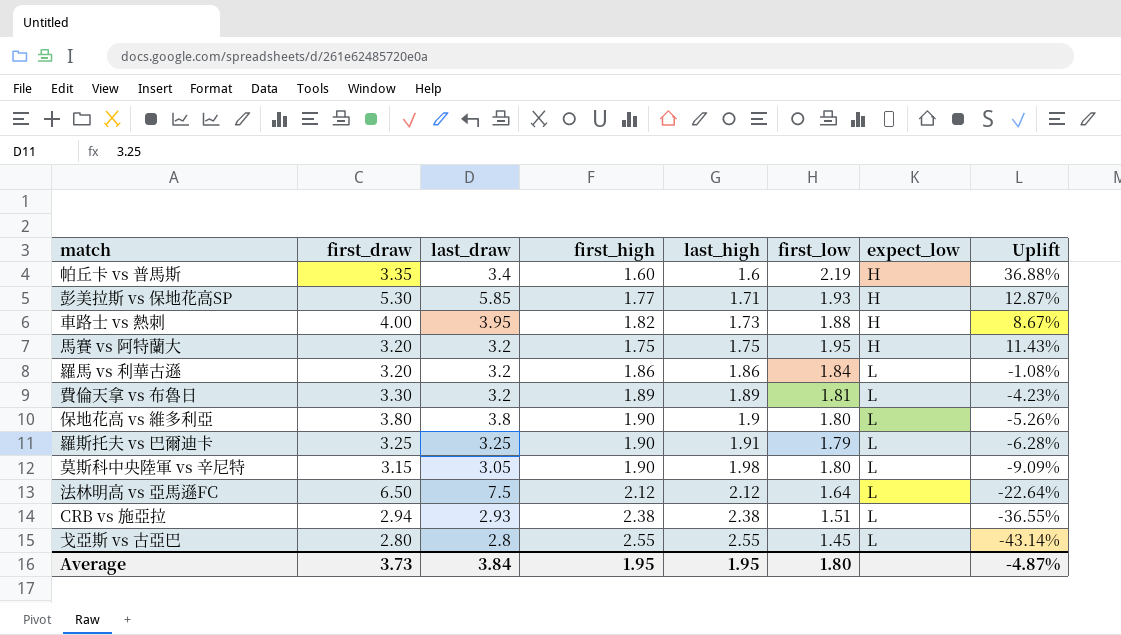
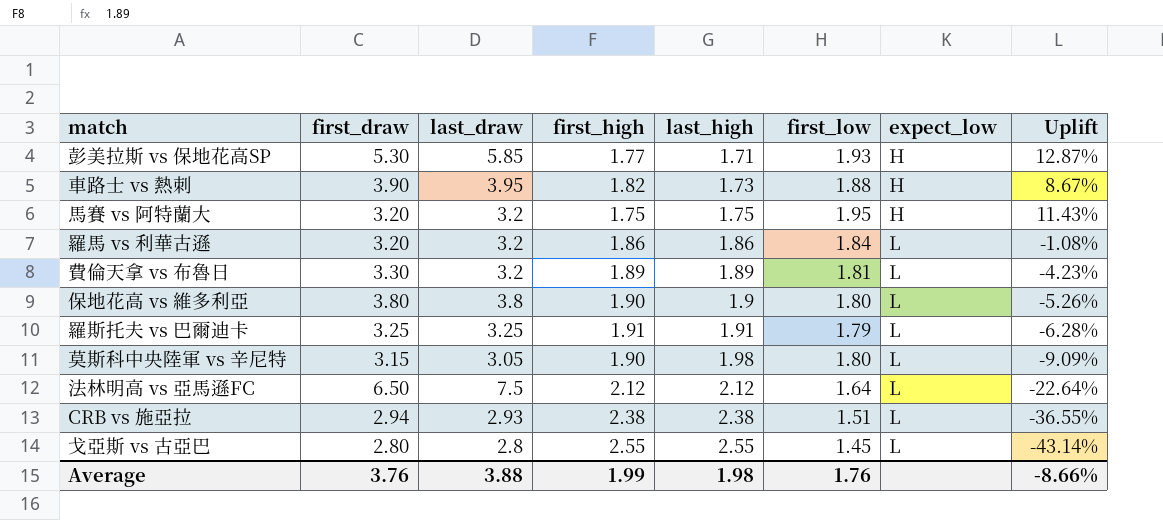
row 帕丘卡 vs 普馬斯: 3.35 | 3.4 | 1.60 | 1.6 | 2.19 | H | 36.88% -> none
車路士 vs 熱刺 | first_draw: 4.00 -> 3.90
羅斯托夫 vs 巴爾迪卡 | first_high: 1.90 -> 1.91
Average | first_draw: 3.73 -> 3.76
Average | last_draw: 3.84 -> 3.88
Average | first_high: 1.95 -> 1.99
Average | last_high: 1.95 -> 1.98
Average | first_low: 1.80 -> 1.76
Average | Uplift: -4.87% -> -8.66%

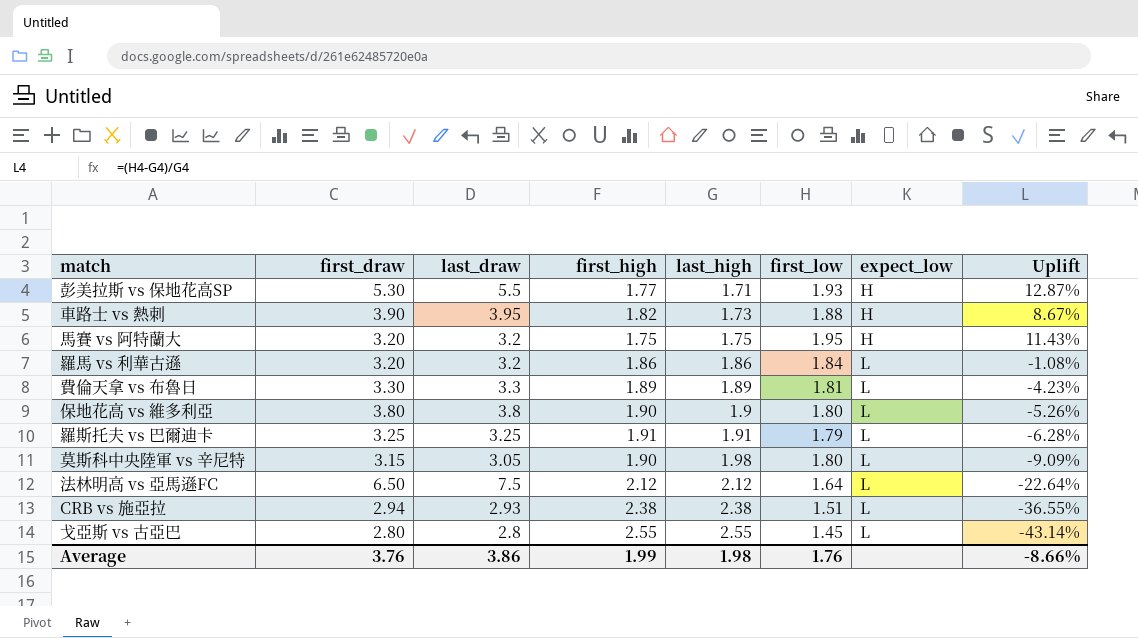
彭美拉斯 vs 保地花高SP | last_draw: 5.85 -> 5.5
費倫天拿 vs 布魯日 | last_draw: 3.2 -> 3.3
Average | last_draw: 3.88 -> 3.86

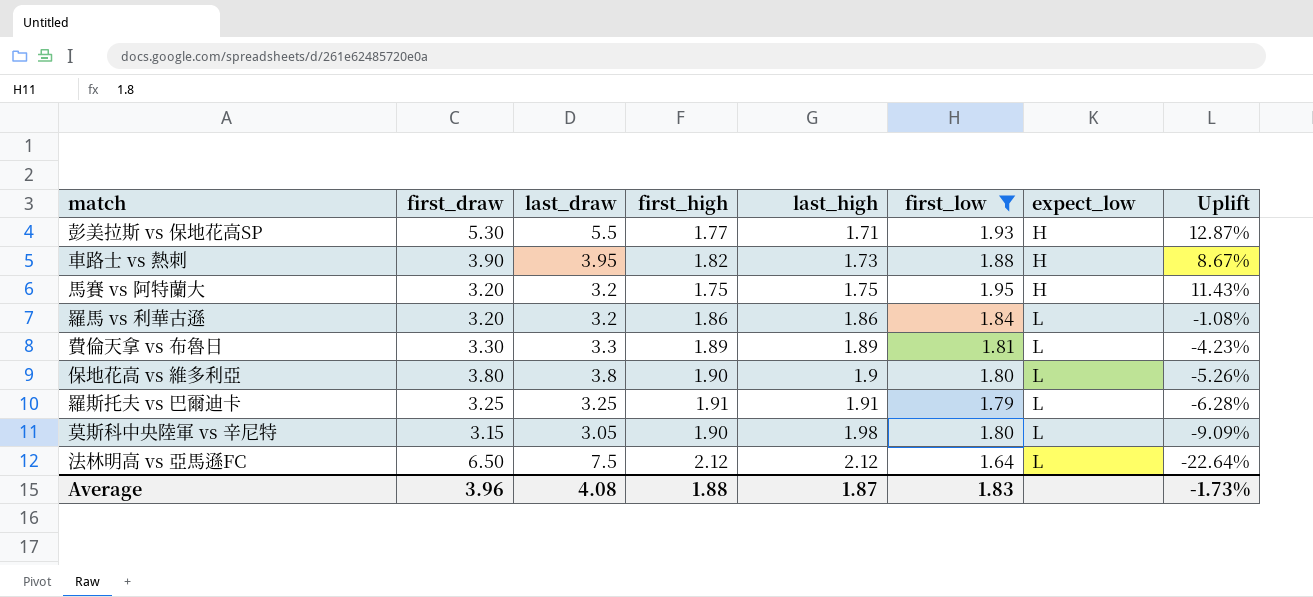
filter: none -> first_low >= 1.64
Average | first_draw: 3.76 -> 3.96
Average | last_draw: 3.86 -> 4.08
Average | first_high: 1.99 -> 1.88
Average | last_high: 1.98 -> 1.87
Average | first_low: 1.76 -> 1.83
Average | Uplift: -8.66% -> -1.73%

